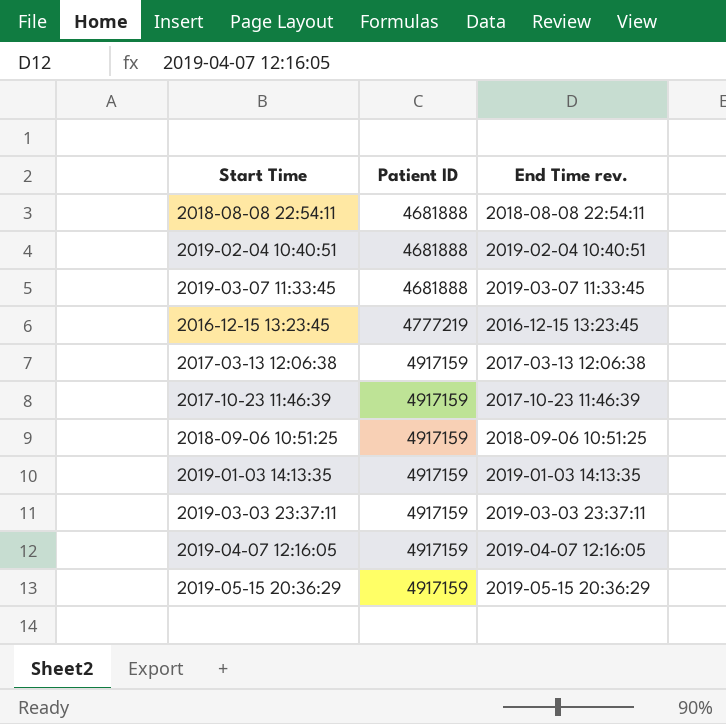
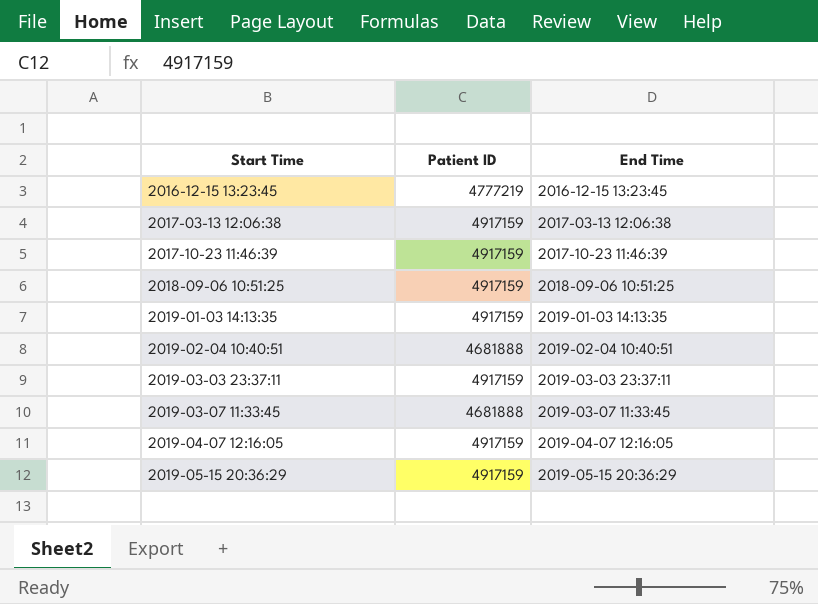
row order: Patient ID ascending -> Start Time ascending
column name: End Time rev. -> End Time
row 2018-08-08 22:54:11: 4681888 | 2018-08-08 22:54:11 -> none

